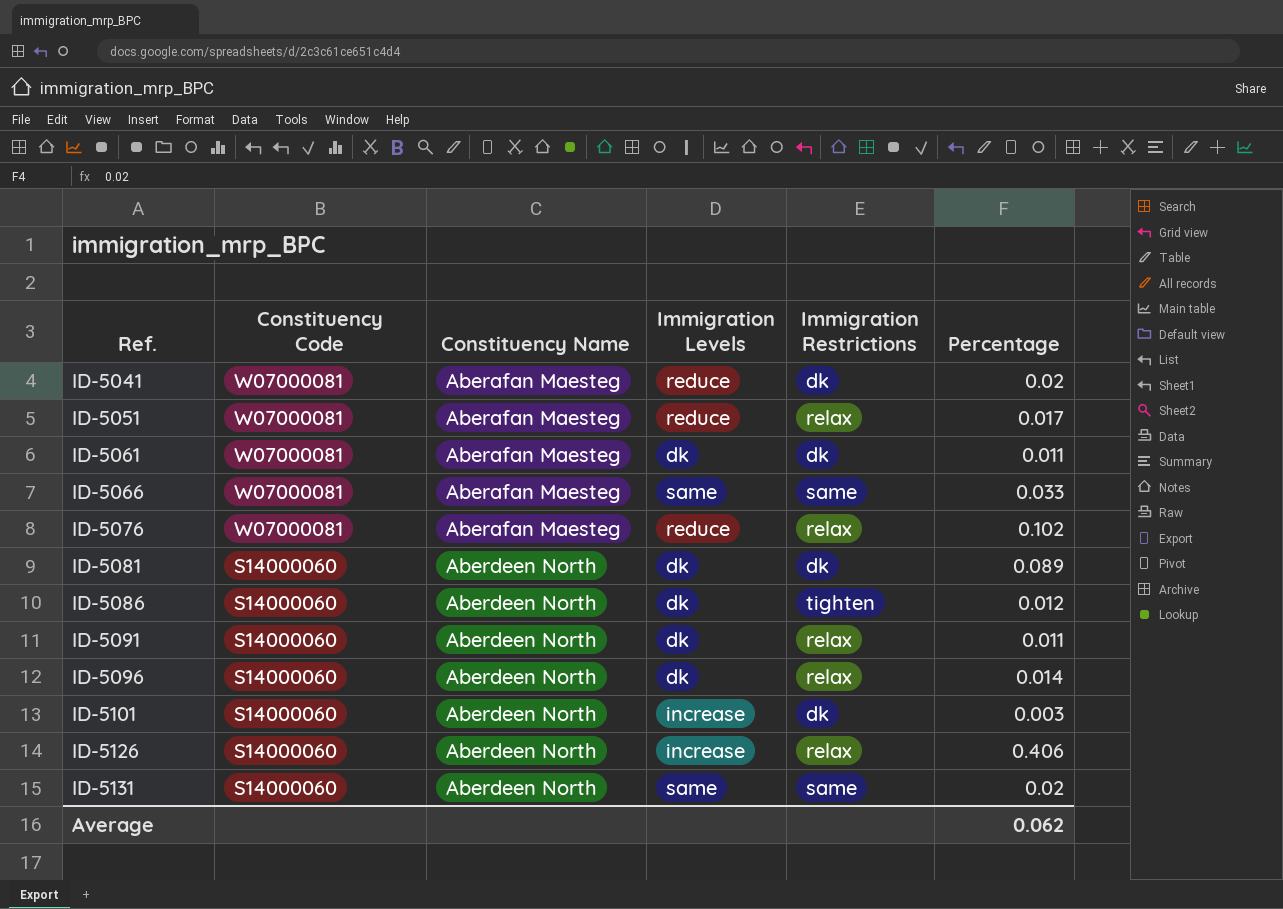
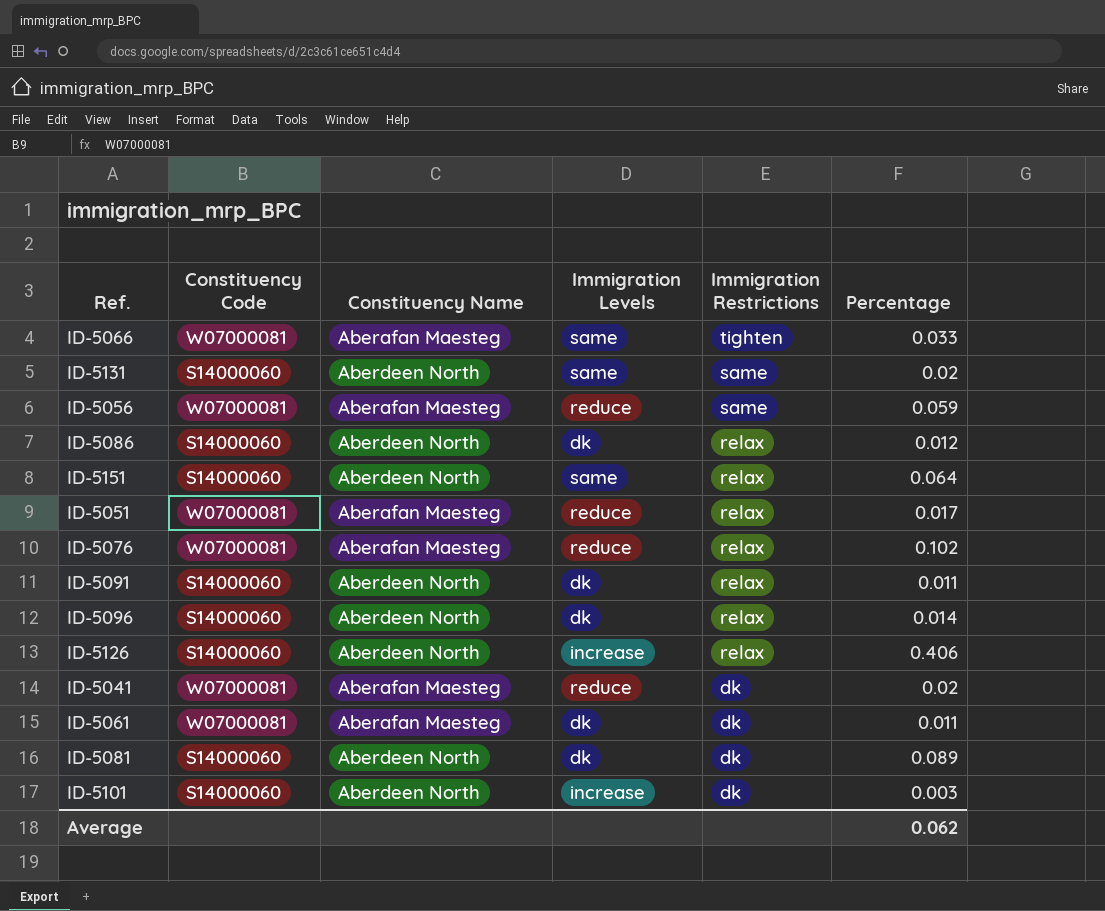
row order: Ref. ascending -> Immigration Restrictions descending
ID-5066 | Immigration Restrictions: same -> tighten
row ID-5056: none -> W07000081 | Aberafan Maesteg | reduce | same | 0.059
ID-5086 | Immigration Restrictions: tighten -> relax
row ID-5151: none -> S14000060 | Aberdeen North | same | relax | 0.064

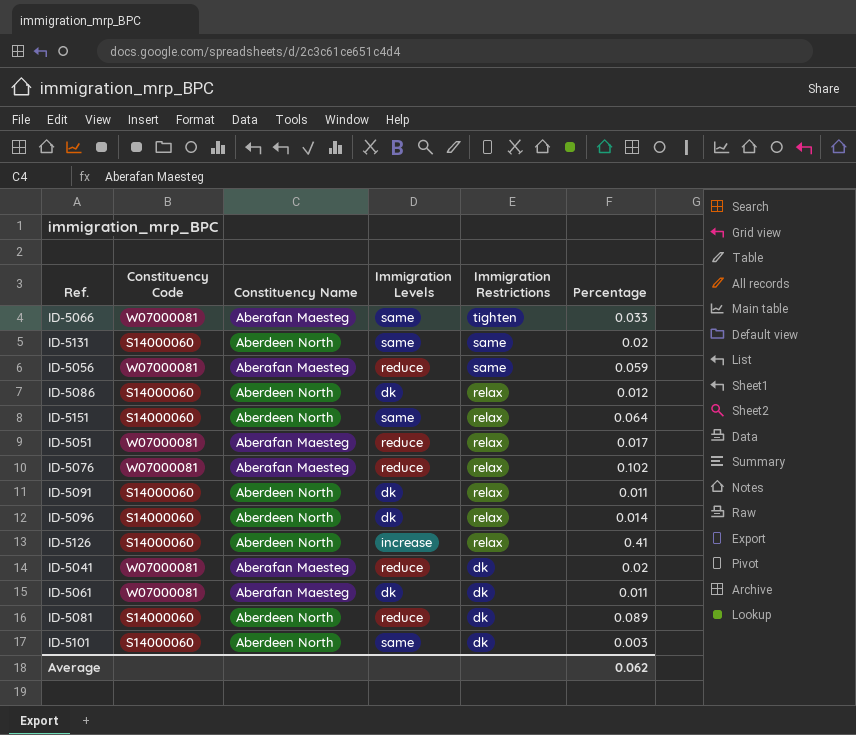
ID-5126 | Percentage: 0.406 -> 0.41
ID-5081 | Immigration Levels: dk -> reduce
ID-5101 | Immigration Levels: increase -> same

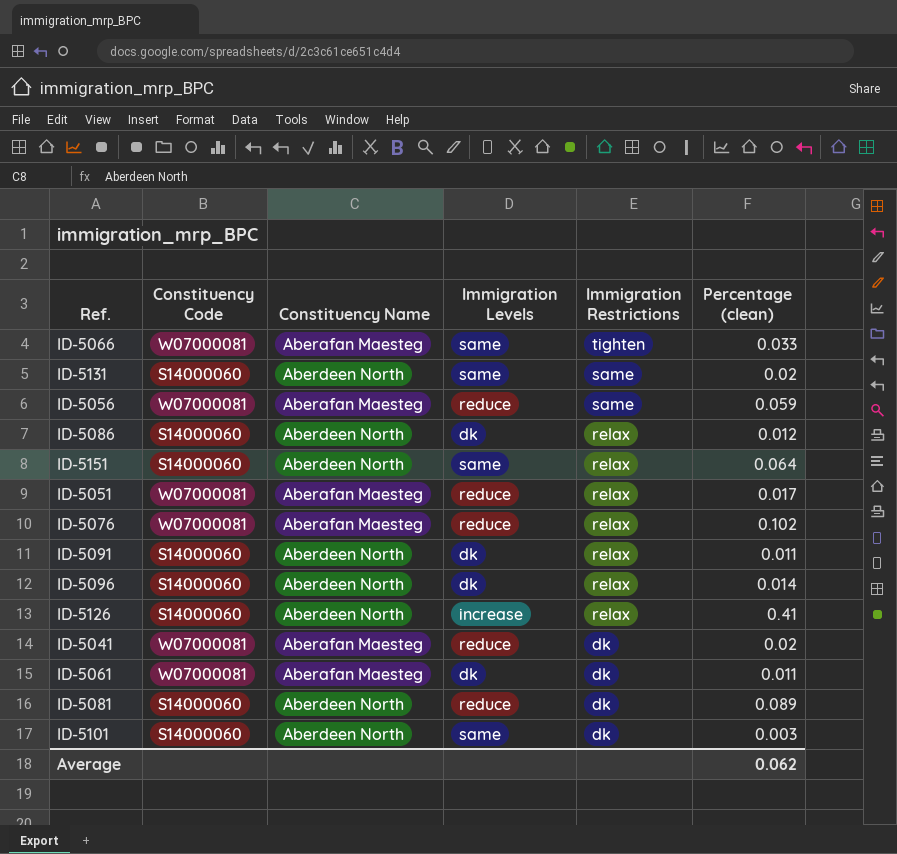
column name: Percentage -> Percentage (clean)

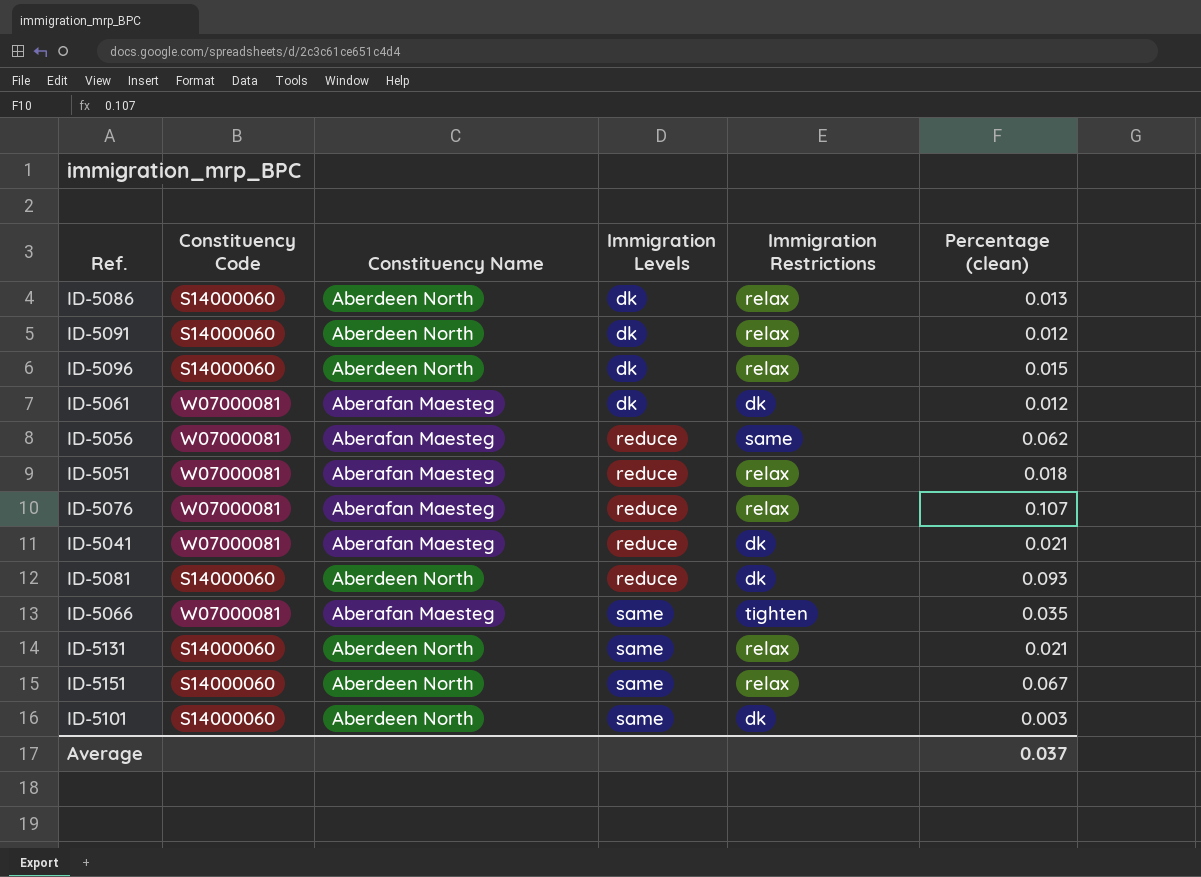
row order: Immigration Restrictions descending -> Immigration Levels ascending
row ID-5126: S14000060 | Aberdeen North | increase | relax | 0.41 -> none
ID-5086 | Percentage (clean): 0.012 -> 0.013
ID-5091 | Percentage (clean): 0.011 -> 0.012
ID-5096 | Percentage (clean): 0.014 -> 0.015
ID-5061 | Percentage (clean): 0.011 -> 0.012
ID-5056 | Percentage (clean): 0.059 -> 0.062
ID-5051 | Percentage (clean): 0.017 -> 0.018
ID-5076 | Percentage (clean): 0.102 -> 0.107
ID-5041 | Percentage (clean): 0.02 -> 0.021
ID-5081 | Percentage (clean): 0.089 -> 0.093
ID-5066 | Percentage (clean): 0.033 -> 0.035
ID-5131 | Immigration Restrictions: same -> relax
ID-5131 | Percentage (clean): 0.02 -> 0.021
ID-5151 | Percentage (clean): 0.064 -> 0.067
Average | Percentage (clean): 0.062 -> 0.037

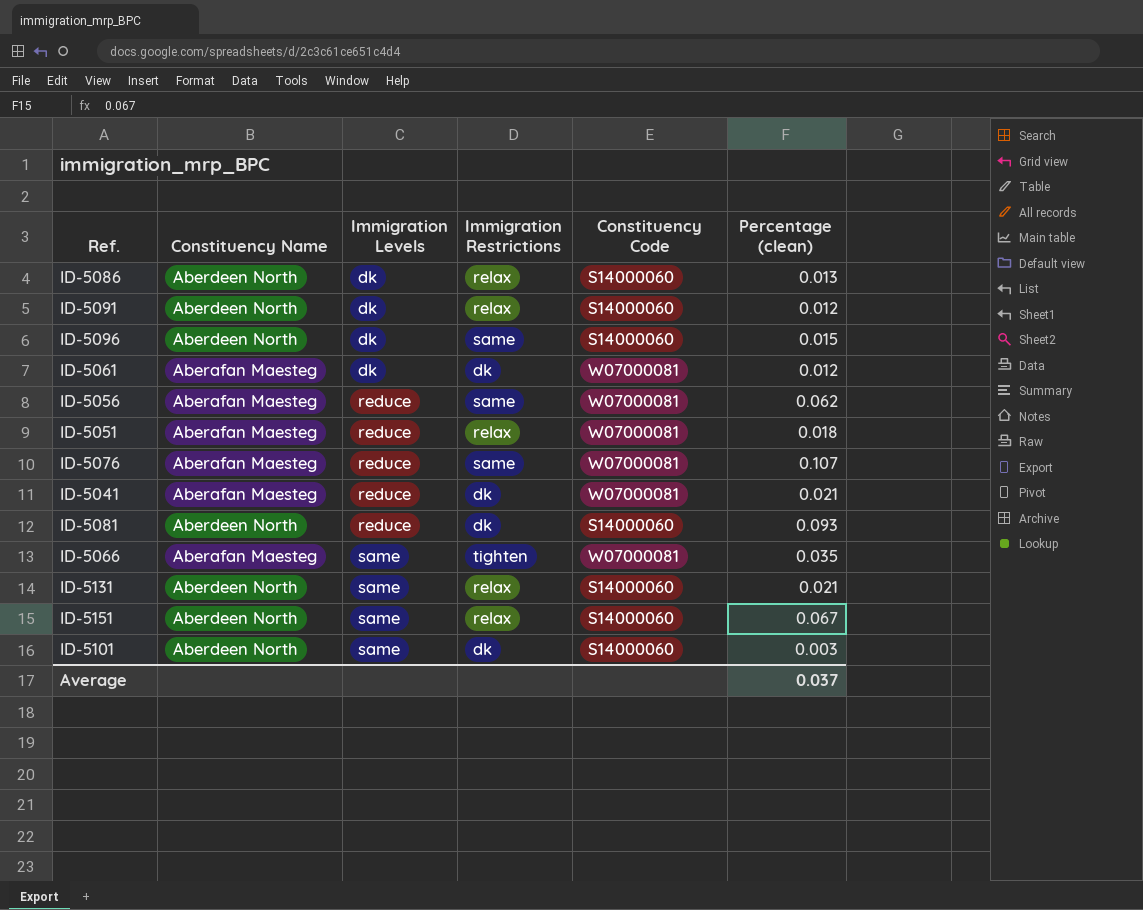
column Constituency Code | position: 2 -> 5
ID-5096 | Immigration Restrictions: relax -> same
ID-5076 | Immigration Restrictions: relax -> same

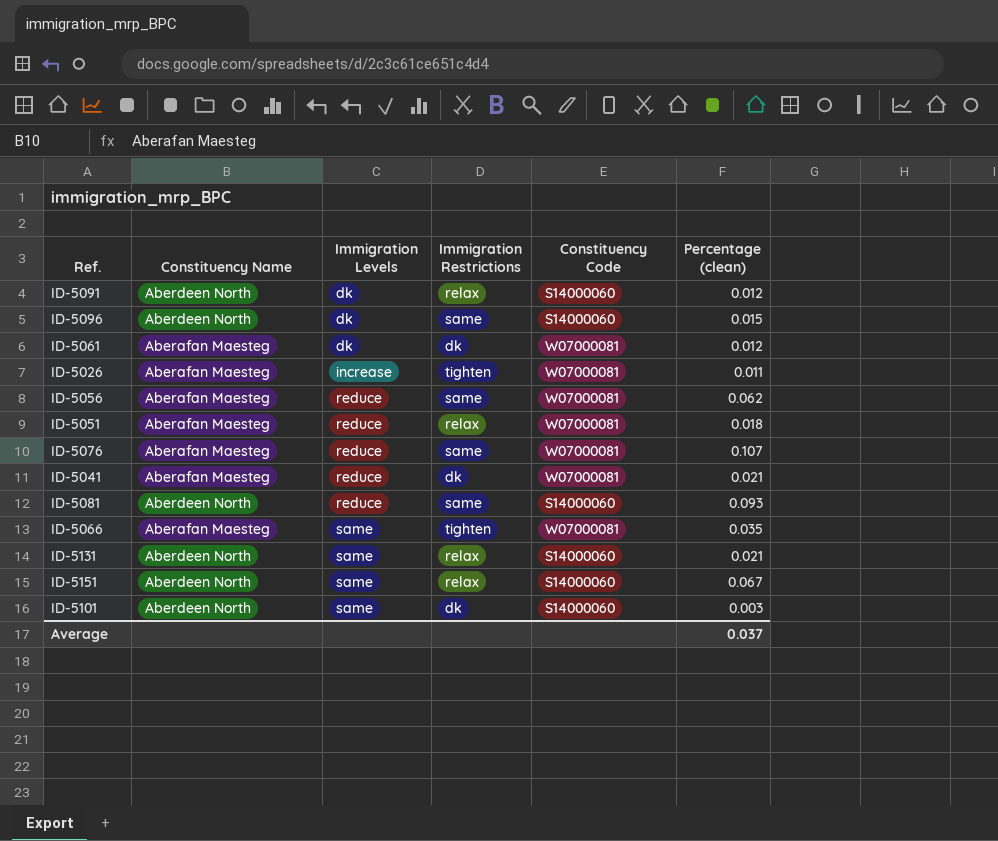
row ID-5086: Aberdeen North | dk | relax | S14000060 | 0.013 -> none
row ID-5026: none -> Aberafan Maesteg | increase | tighten | W07000081 | 0.011
ID-5081 | Immigration Restrictions: dk -> same

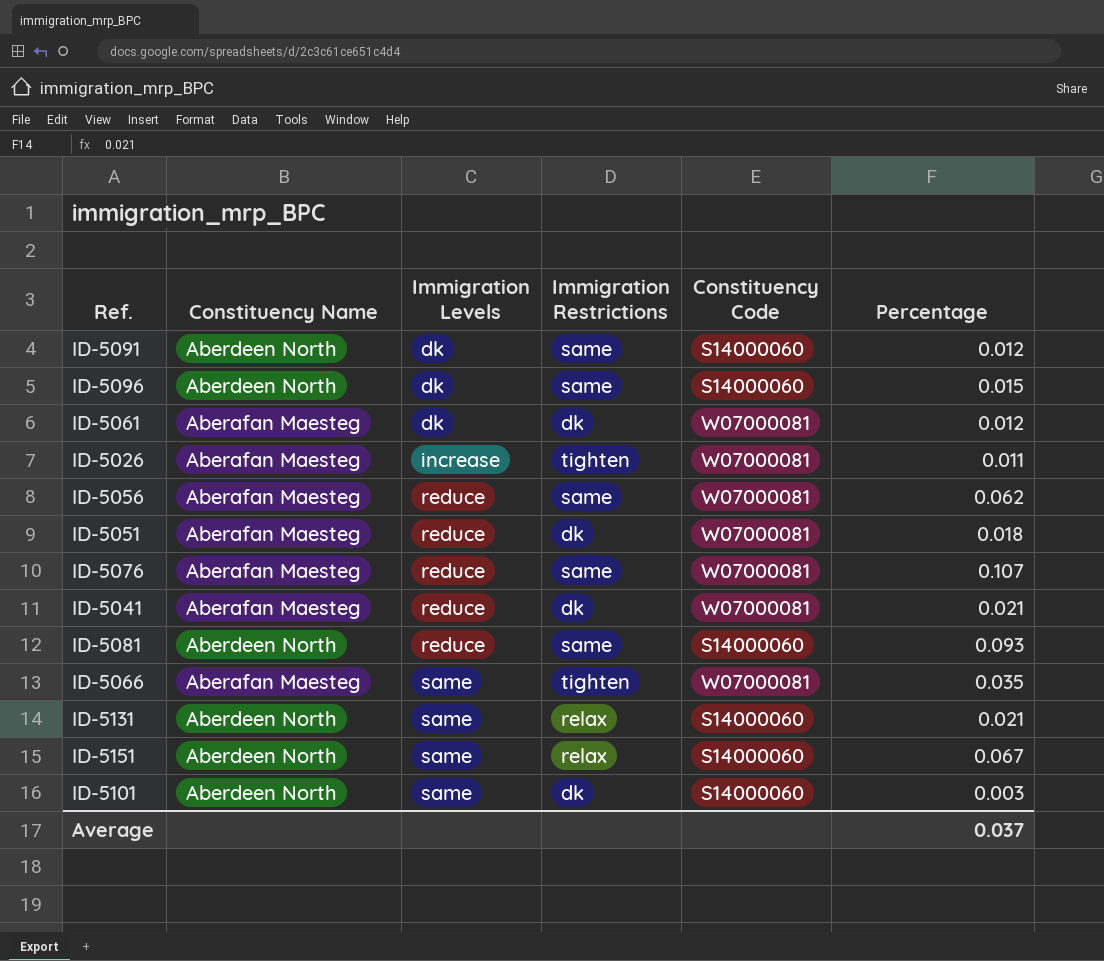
column name: Percentage (clean) -> Percentage
ID-5091 | Immigration Restrictions: relax -> same
ID-5051 | Immigration Restrictions: relax -> dk

